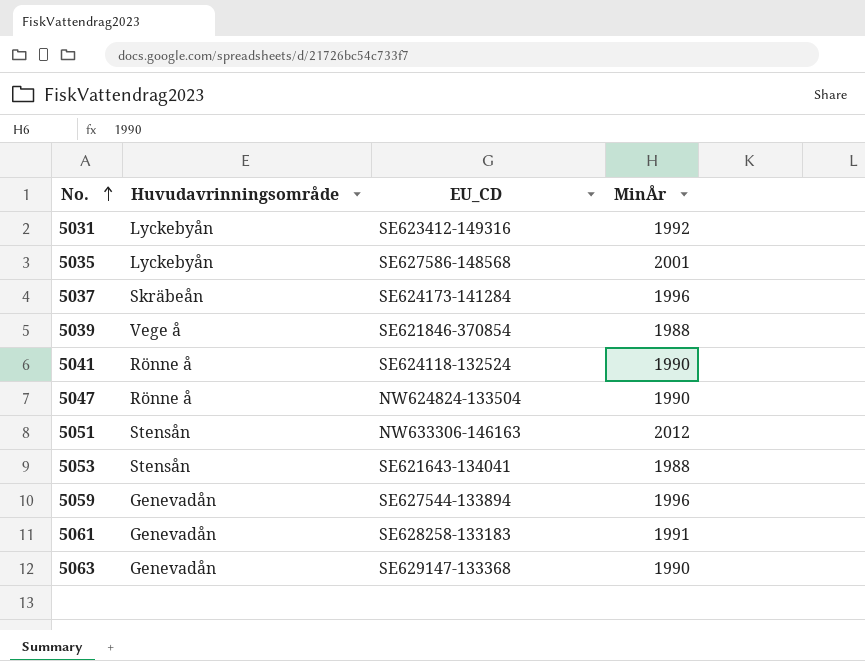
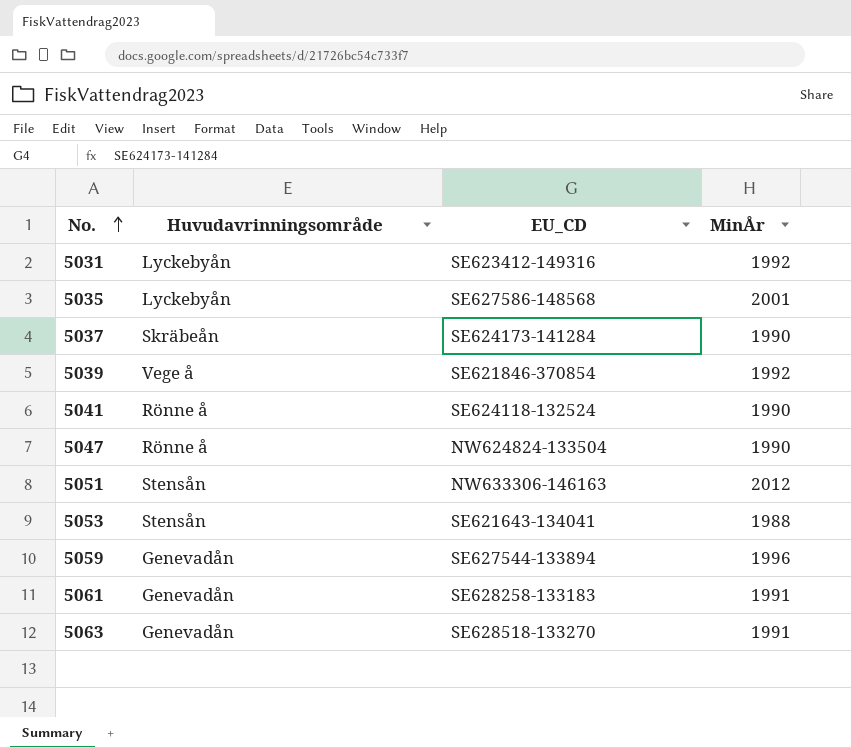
5037 | MinÅr: 1996 -> 1990
5039 | MinÅr: 1988 -> 1992
5063 | EU_CD: SE629147-133368 -> SE628518-133270
5063 | MinÅr: 1990 -> 1991

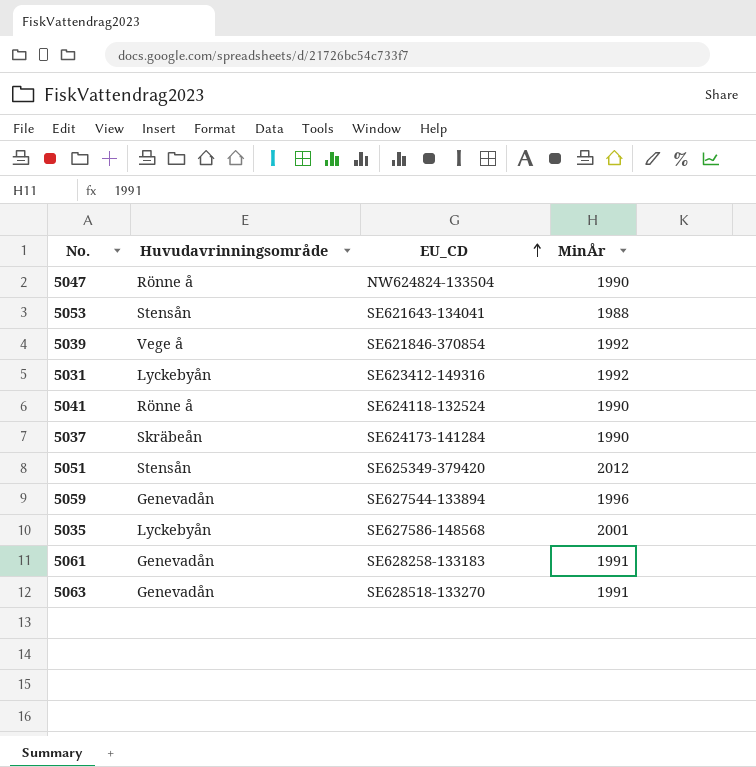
row order: No. ascending -> EU_CD ascending
5051 | EU_CD: NW633306-146163 -> SE625349-379420

